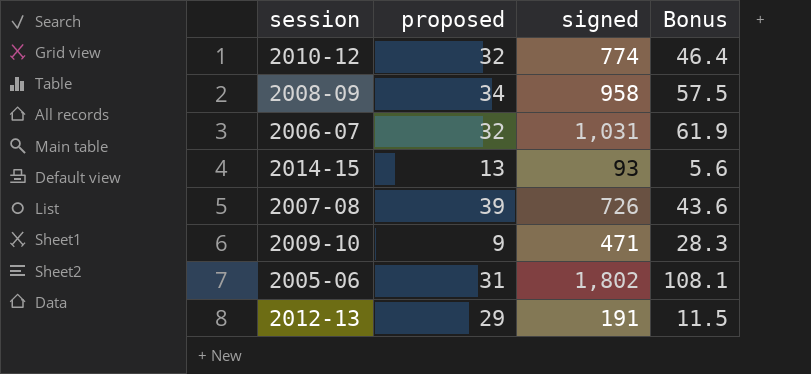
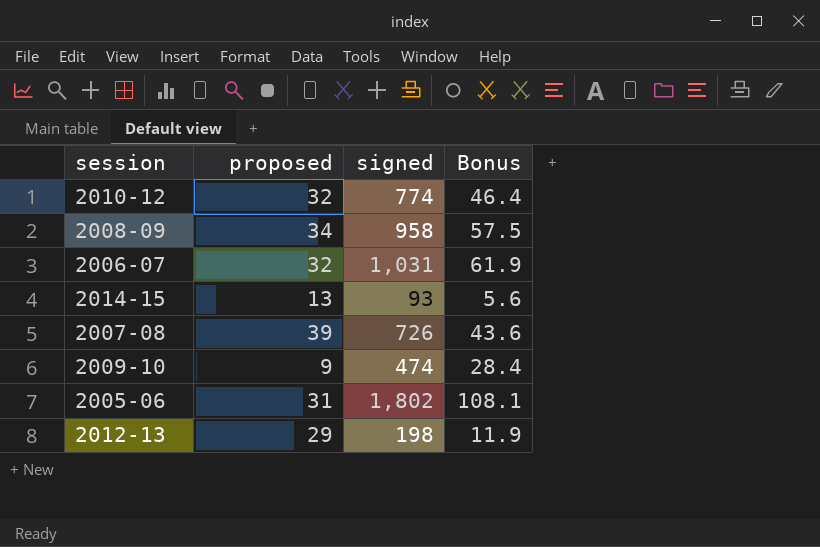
2009-10 | signed: 471 -> 474
2009-10 | Bonus: 28.3 -> 28.4
2012-13 | signed: 191 -> 198
2012-13 | Bonus: 11.5 -> 11.9

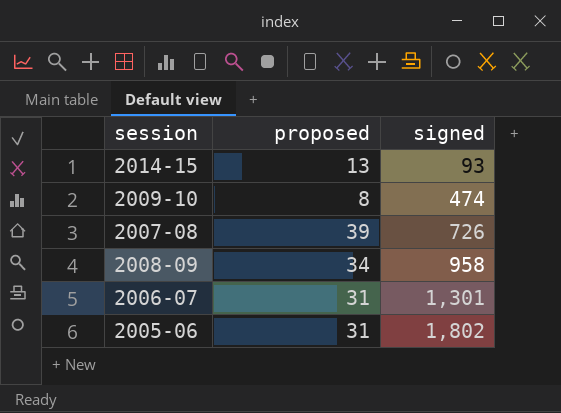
row order: none -> signed ascending
column Bonus | formula: [signed] * 0.06 -> none
row 2010-12: 32 | 774 | 46.4 -> none
row 2012-13: 29 | 198 | 11.9 -> none
2009-10 | proposed: 9 -> 8
2006-07 | proposed: 32 -> 31
2006-07 | signed: 1,031 -> 1,301

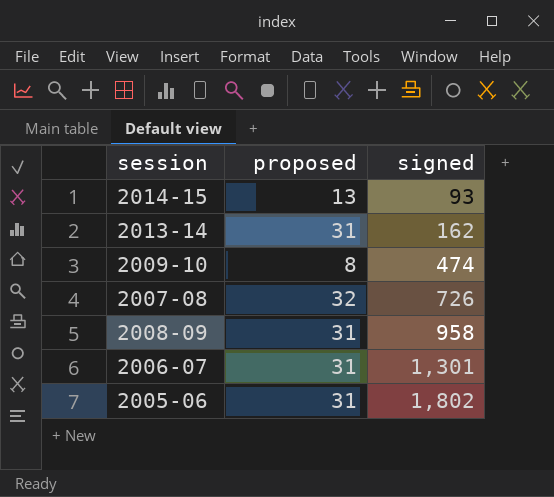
row 2013-14: none -> 31 | 162
2007-08 | proposed: 39 -> 32
2008-09 | proposed: 34 -> 31

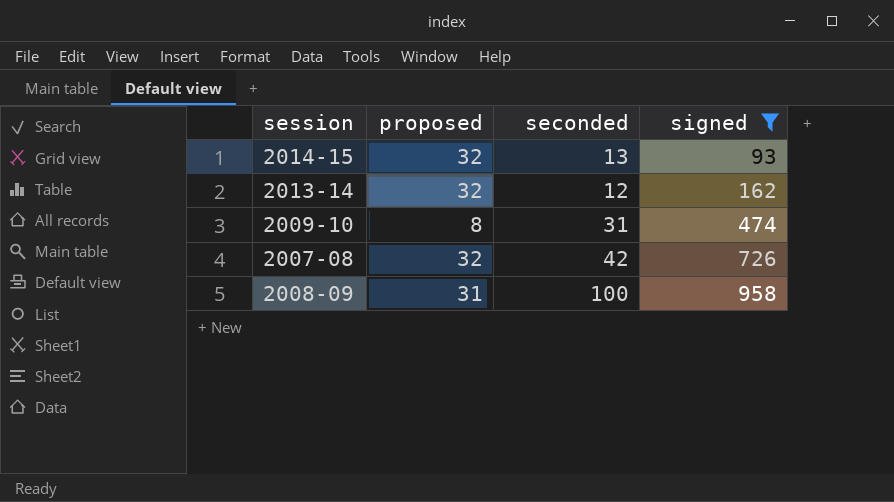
filter: none -> signed <= 958
column seconded | position: none -> 3
2014-15 | proposed: 13 -> 32
2013-14 | proposed: 31 -> 32

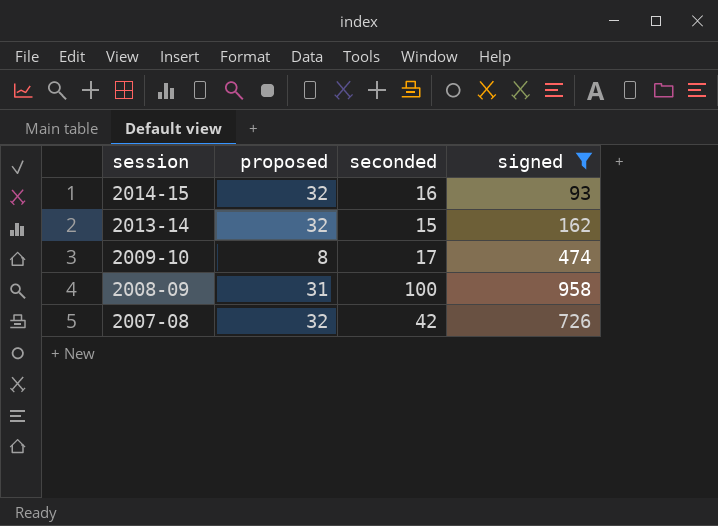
row order: signed ascending -> session descending
2014-15 | seconded: 13 -> 16
2013-14 | seconded: 12 -> 15
2009-10 | seconded: 31 -> 17

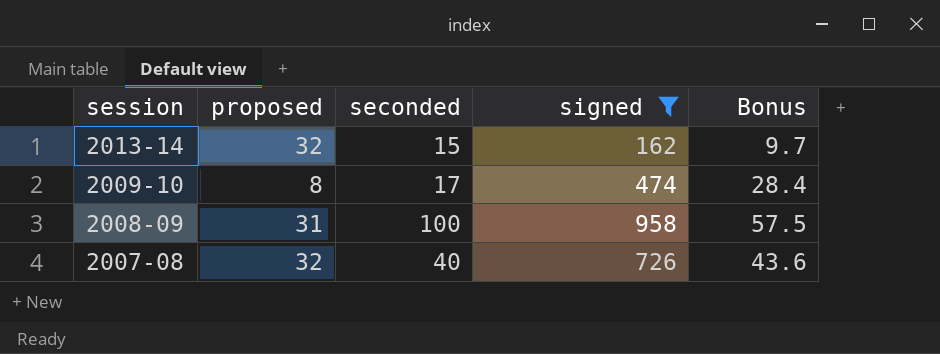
column Bonus | formula: none -> [signed] * 0.06
row 2014-15: 32 | 16 | 93 -> none
2007-08 | seconded: 42 -> 40

